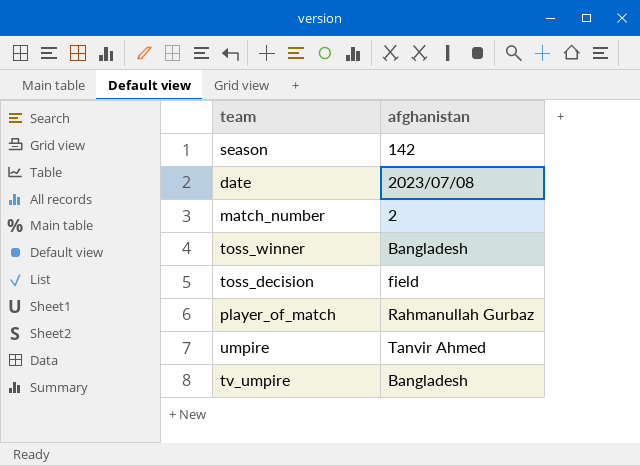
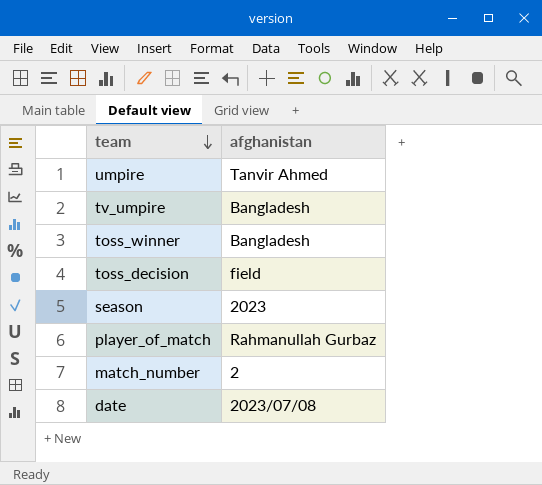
row order: none -> team descending
season | afghanistan: 142 -> 2023

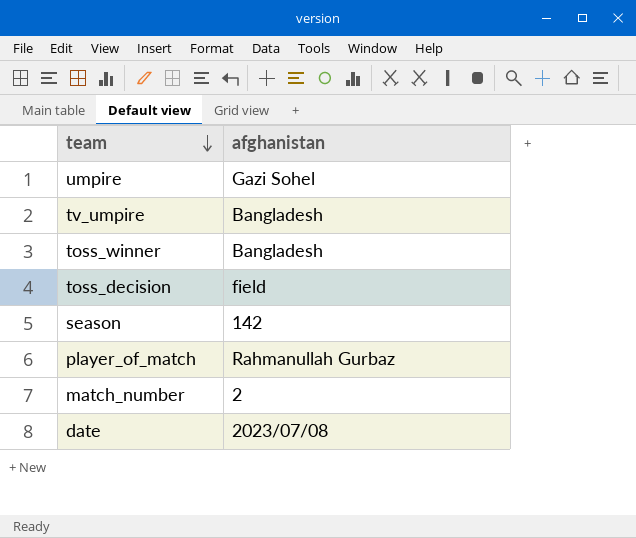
umpire | afghanistan: Tanvir Ahmed -> Gazi Sohel
season | afghanistan: 2023 -> 142

